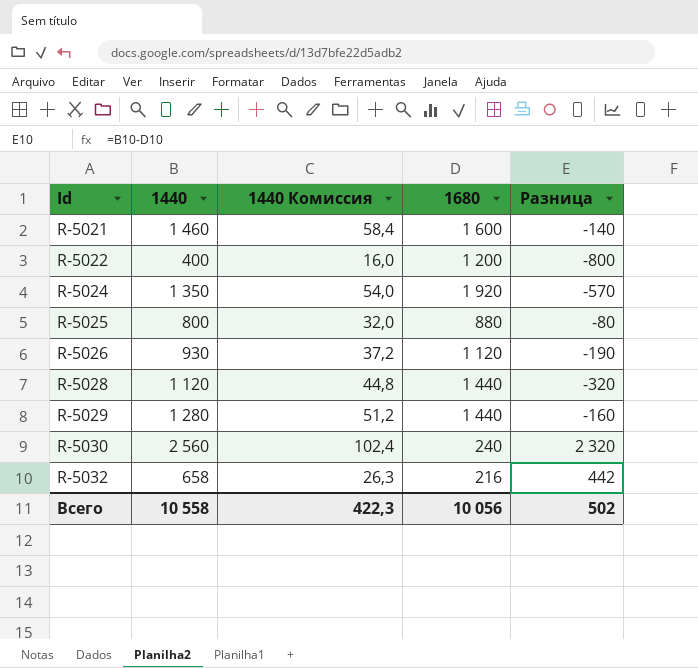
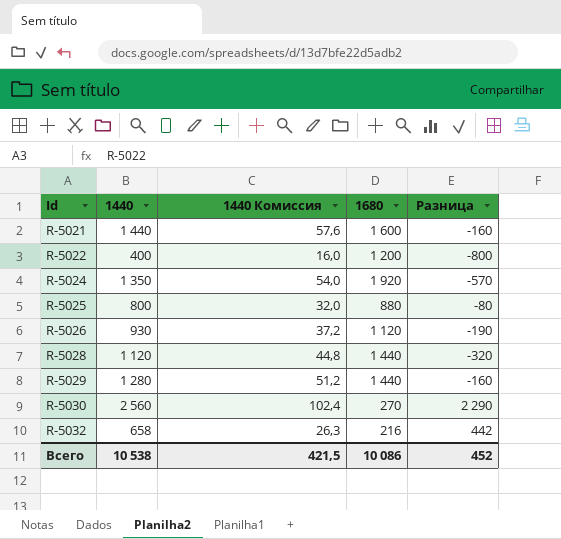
R-5021 | 1440: 1 460 -> 1 440
R-5021 | 1440 Комиссия: 58,4 -> 57,6
R-5021 | Разница: -140 -> -160
R-5030 | 1680: 240 -> 270
R-5030 | Разница: 2 320 -> 2 290
Всего | 1440: 10 558 -> 10 538
Всего | 1440 Комиссия: 422,3 -> 421,5
Всего | 1680: 10 056 -> 10 086
Всего | Разница: 502 -> 452

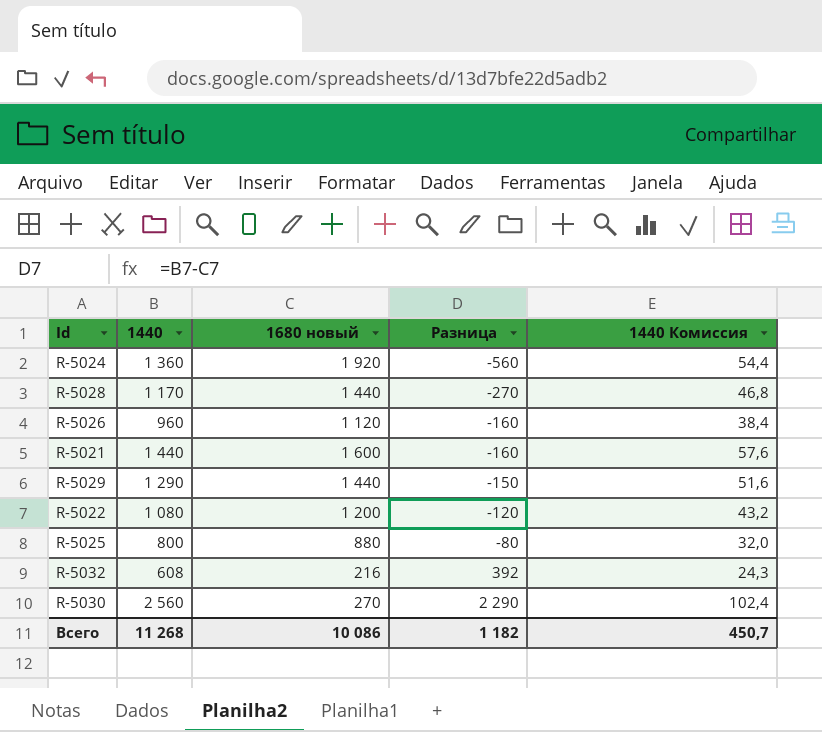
row order: Id ascending -> Разница ascending
column name: 1680 -> 1680 новый
column 1440 Комиссия | position: 3 -> 5
R-5024 | 1440: 1 350 -> 1 360
R-5024 | Разница: -570 -> -560
R-5024 | 1440 Комиссия: 54,0 -> 54,4
R-5028 | 1440: 1 120 -> 1 170
R-5028 | Разница: -320 -> -270
R-5028 | 1440 Комиссия: 44,8 -> 46,8
R-5026 | 1440: 930 -> 960
R-5026 | Разница: -190 -> -160
R-5026 | 1440 Комиссия: 37,2 -> 38,4
R-5029 | 1440: 1 280 -> 1 290
R-5029 | Разница: -160 -> -150
R-5029 | 1440 Комиссия: 51,2 -> 51,6
R-5022 | 1440: 400 -> 1 080
R-5022 | Разница: -800 -> -120
R-5022 | 1440 Комиссия: 16,0 -> 43,2
R-5032 | 1440: 658 -> 608
R-5032 | Разница: 442 -> 392
R-5032 | 1440 Комиссия: 26,3 -> 24,3
Всего | 1440: 10 538 -> 11 268
Всего | Разница: 452 -> 1 182
Всего | 1440 Комиссия: 421,5 -> 450,7

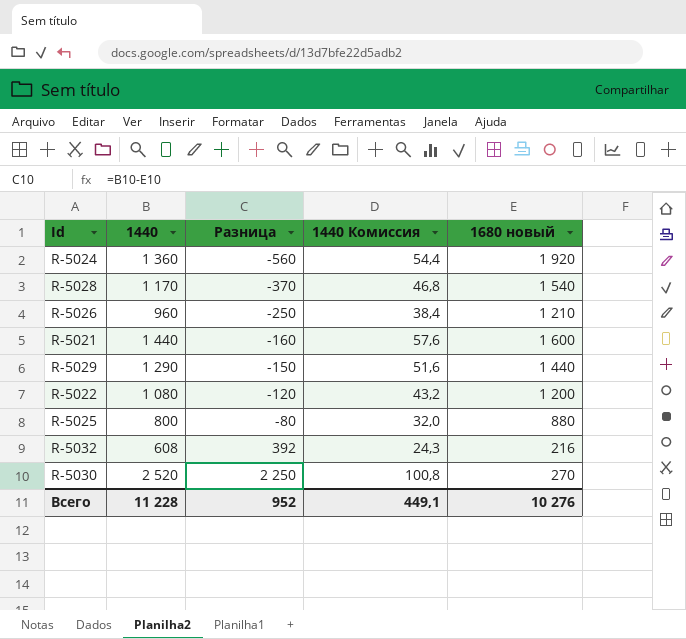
column 1680 новый | position: 3 -> 5
R-5028 | Разница: -270 -> -370
R-5028 | 1680 новый: 1 440 -> 1 540
R-5026 | Разница: -160 -> -250
R-5026 | 1680 новый: 1 120 -> 1 210
R-5030 | 1440: 2 560 -> 2 520
R-5030 | Разница: 2 290 -> 2 250
R-5030 | 1440 Комиссия: 102,4 -> 100,8
Всего | 1440: 11 268 -> 11 228
Всего | Разница: 1 182 -> 952
Всего | 1440 Комиссия: 450,7 -> 449,1
Всего | 1680 новый: 10 086 -> 10 276

